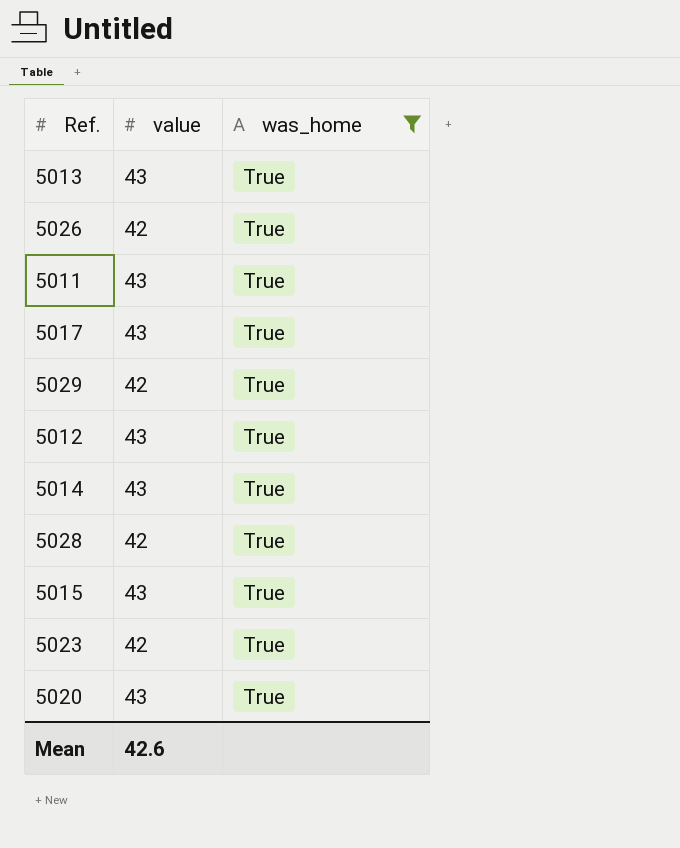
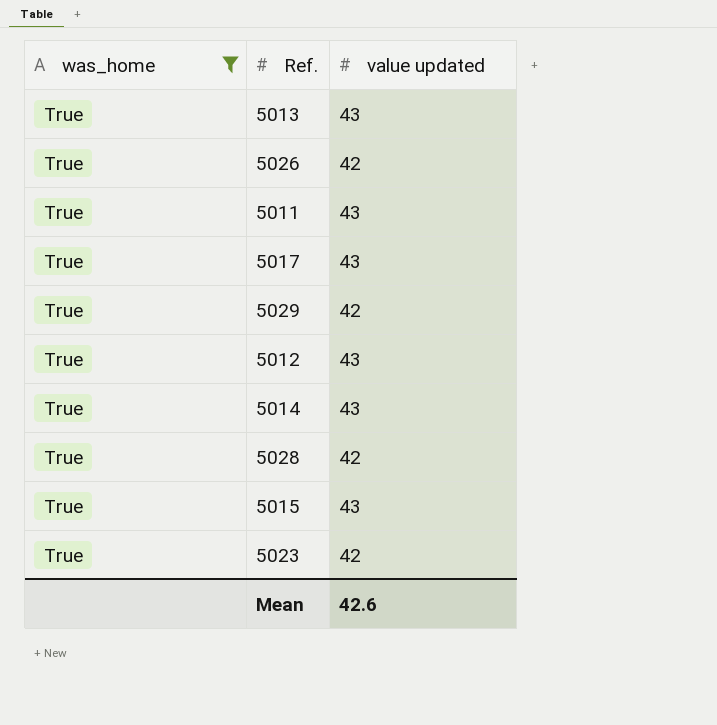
column was_home | position: 3 -> 1
column name: value -> value updated
row 5020: 43 | True -> none

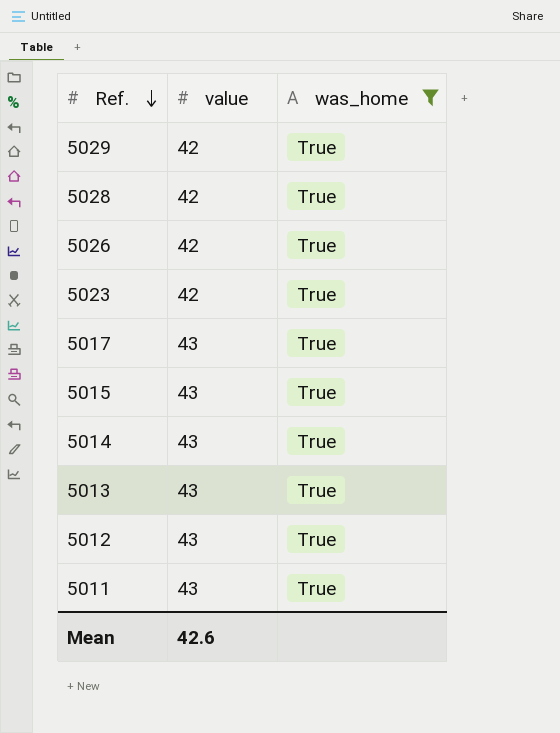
row order: none -> Ref. descending
column name: value updated -> value
column was_home | position: 1 -> 3

